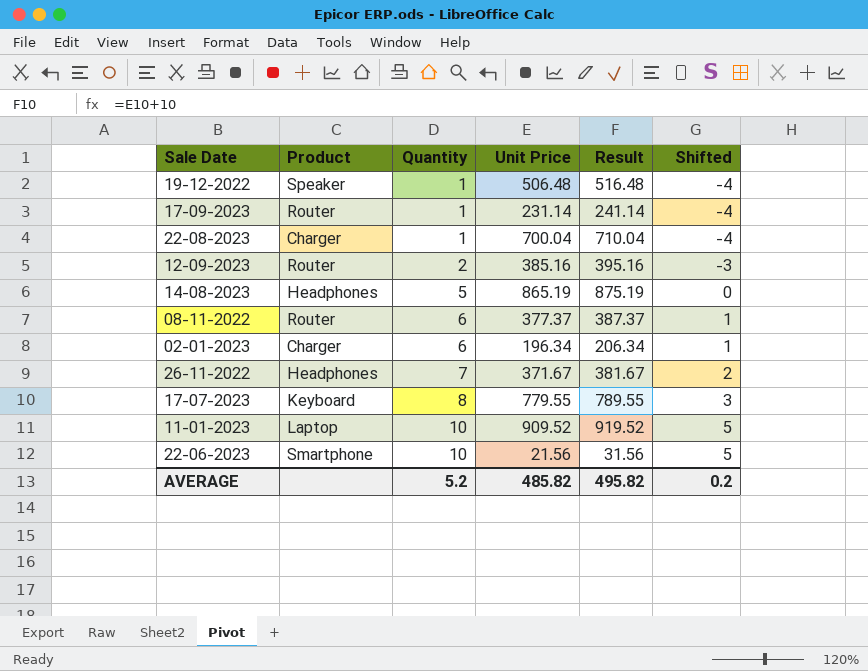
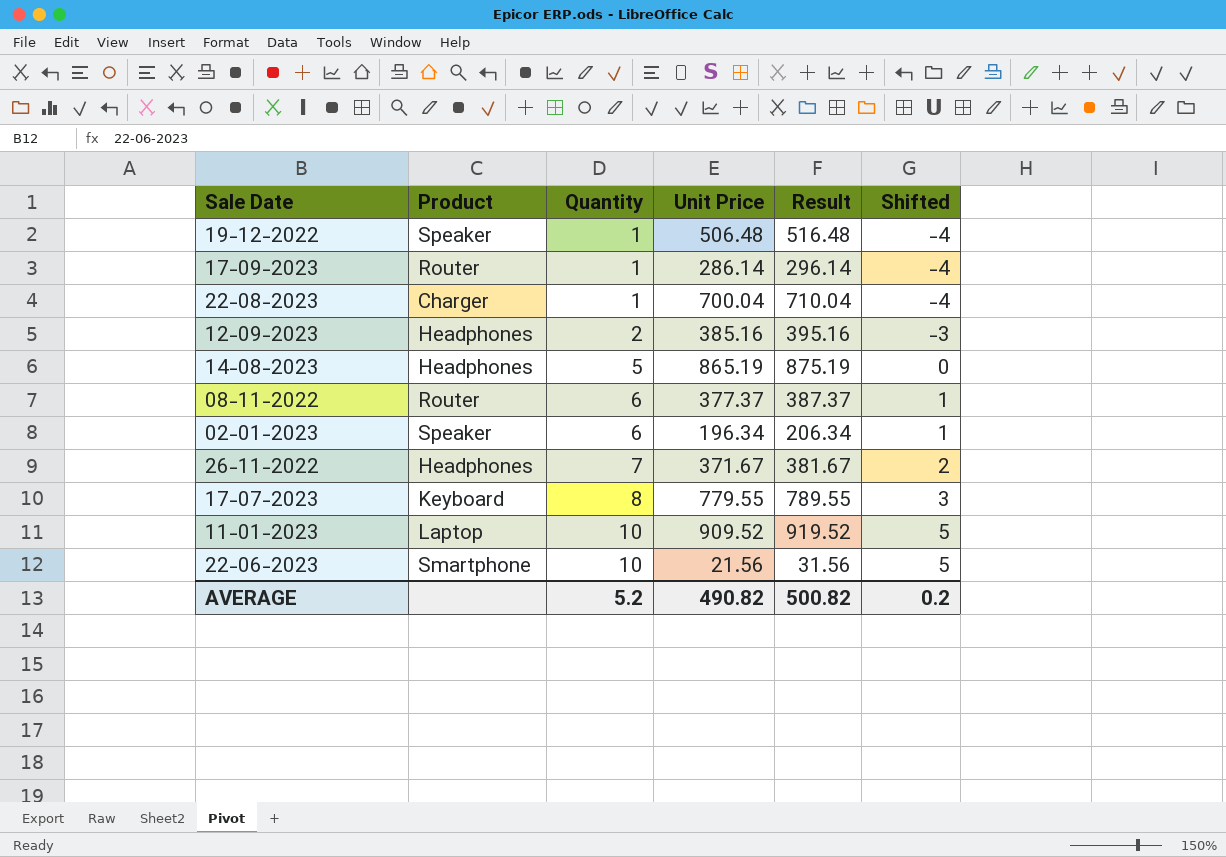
17-09-2023 | Unit Price: 231.14 -> 286.14
17-09-2023 | Result: 241.14 -> 296.14
12-09-2023 | Product: Router -> Headphones
02-01-2023 | Product: Charger -> Speaker
AVERAGE | Unit Price: 485.82 -> 490.82
AVERAGE | Result: 495.82 -> 500.82

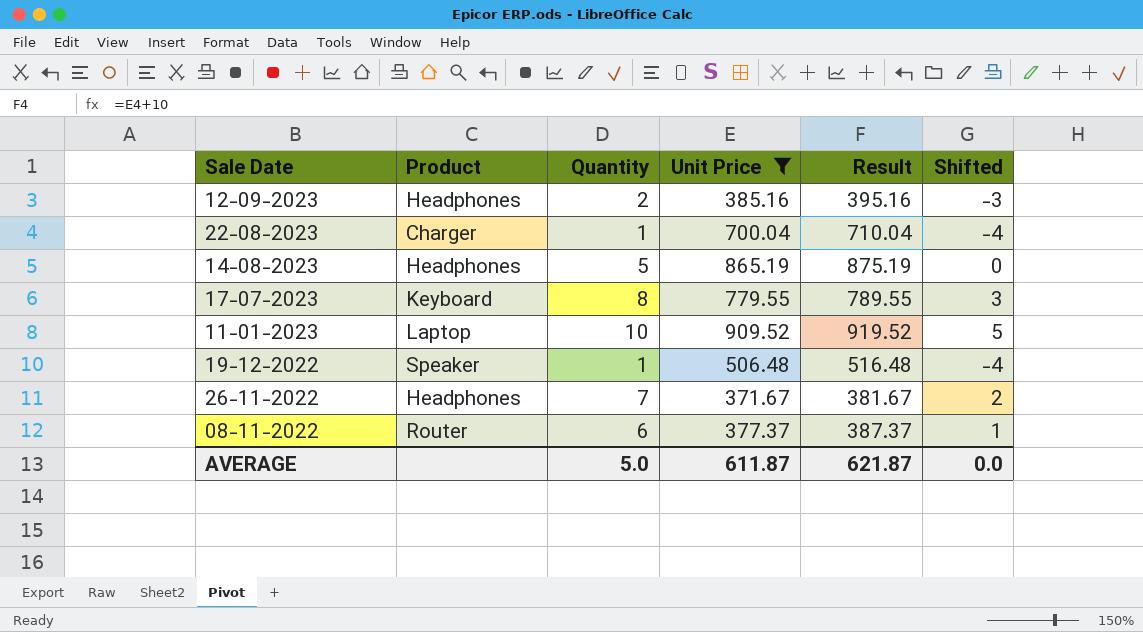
filter: none -> Unit Price >= 371.67
row order: Quantity ascending -> Sale Date descending
AVERAGE | Quantity: 5.2 -> 5.0
AVERAGE | Unit Price: 490.82 -> 611.87
AVERAGE | Result: 500.82 -> 621.87
AVERAGE | Shifted: 0.2 -> 0.0

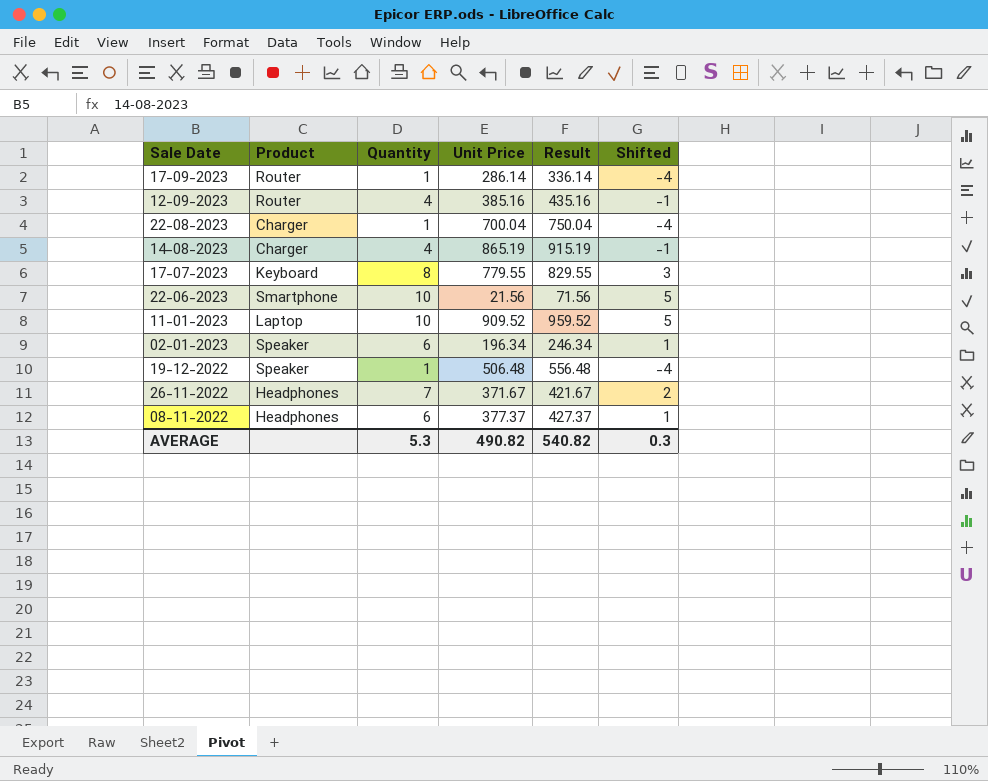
filter: Unit Price >= 371.67 -> none
column Result | formula: [Unit Price] + 10 -> [Unit Price] + 50
12-09-2023 | Product: Headphones -> Router
12-09-2023 | Quantity: 2 -> 4
12-09-2023 | Shifted: -3 -> -1
14-08-2023 | Product: Headphones -> Charger
14-08-2023 | Quantity: 5 -> 4
14-08-2023 | Shifted: 0 -> -1
08-11-2022 | Product: Router -> Headphones
AVERAGE | Quantity: 5.0 -> 5.3
AVERAGE | Unit Price: 611.87 -> 490.82
AVERAGE | Result: 621.87 -> 540.82
AVERAGE | Shifted: 0.0 -> 0.3

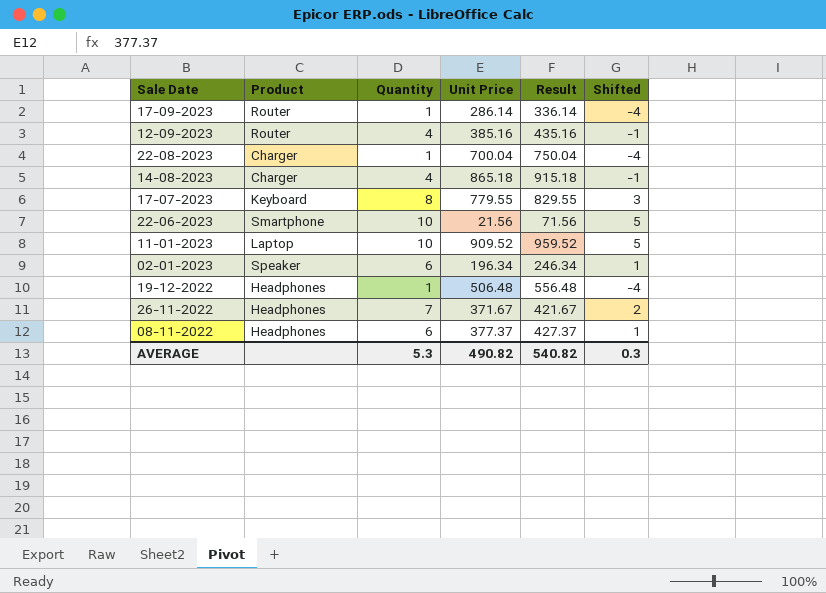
14-08-2023 | Unit Price: 865.19 -> 865.18
14-08-2023 | Result: 915.19 -> 915.18
19-12-2022 | Product: Speaker -> Headphones

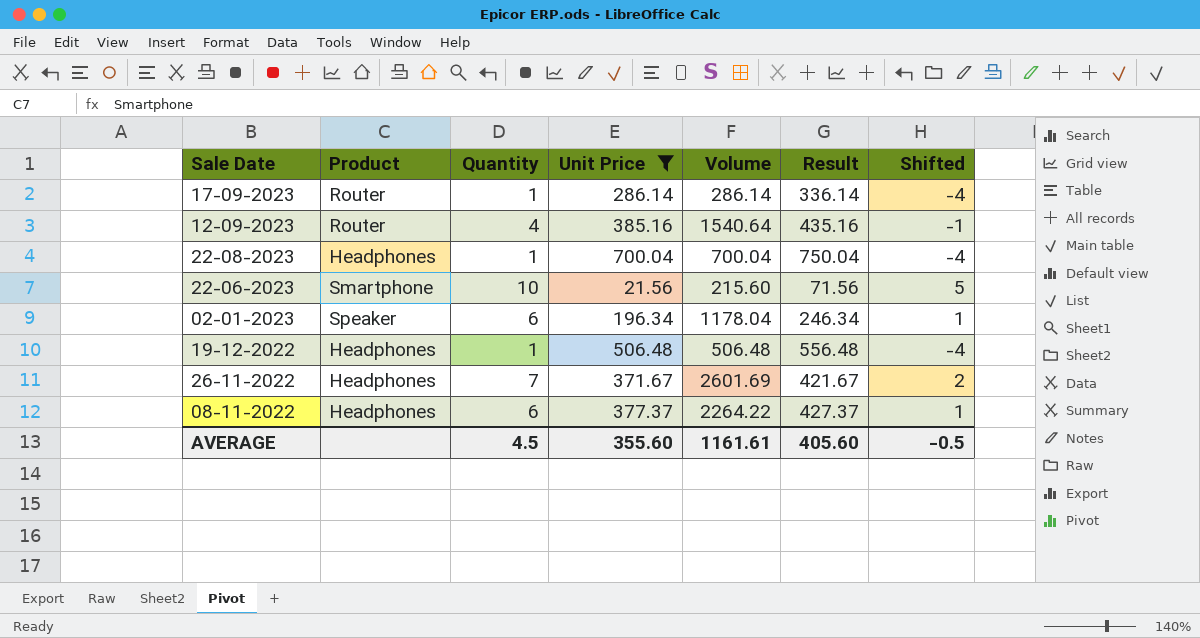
filter: none -> Unit Price <= 700.04
column Volume | formula: none -> [Quantity] * [Unit Price]
22-08-2023 | Product: Charger -> Headphones
AVERAGE | Quantity: 5.3 -> 4.5
AVERAGE | Unit Price: 490.82 -> 355.60
AVERAGE | Result: 540.82 -> 405.60
AVERAGE | Shifted: 0.3 -> -0.5

